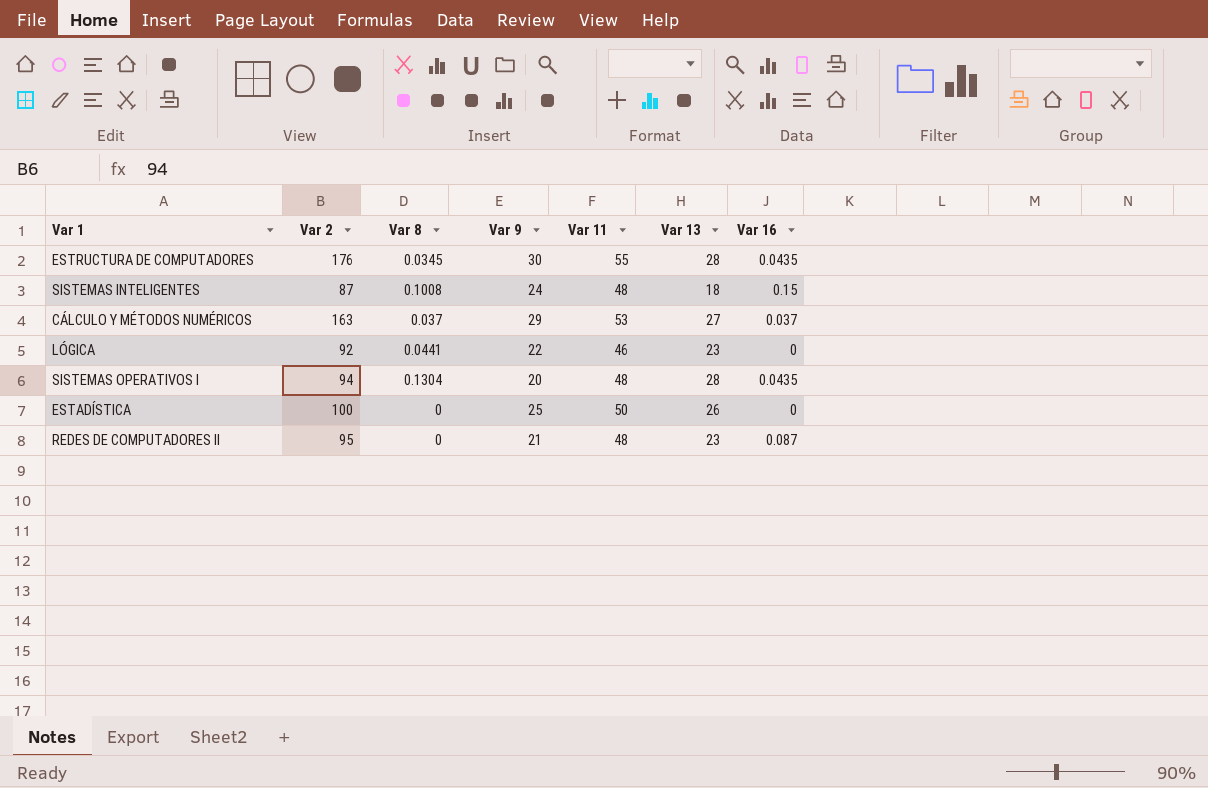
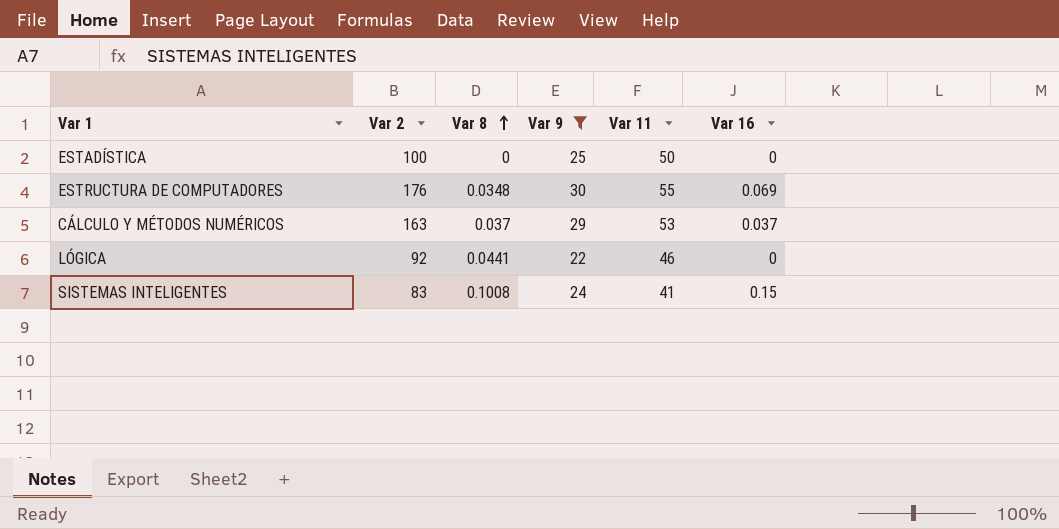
filter: none -> Var 9 >= 22
row order: none -> Var 8 ascending
column Var 13 | position: 6 -> none
ESTRUCTURA DE COMPUTADORES | Var 8: 0.0345 -> 0.0348
ESTRUCTURA DE COMPUTADORES | Var 16: 0.0435 -> 0.069
SISTEMAS INTELIGENTES | Var 2: 87 -> 83
SISTEMAS INTELIGENTES | Var 11: 48 -> 41

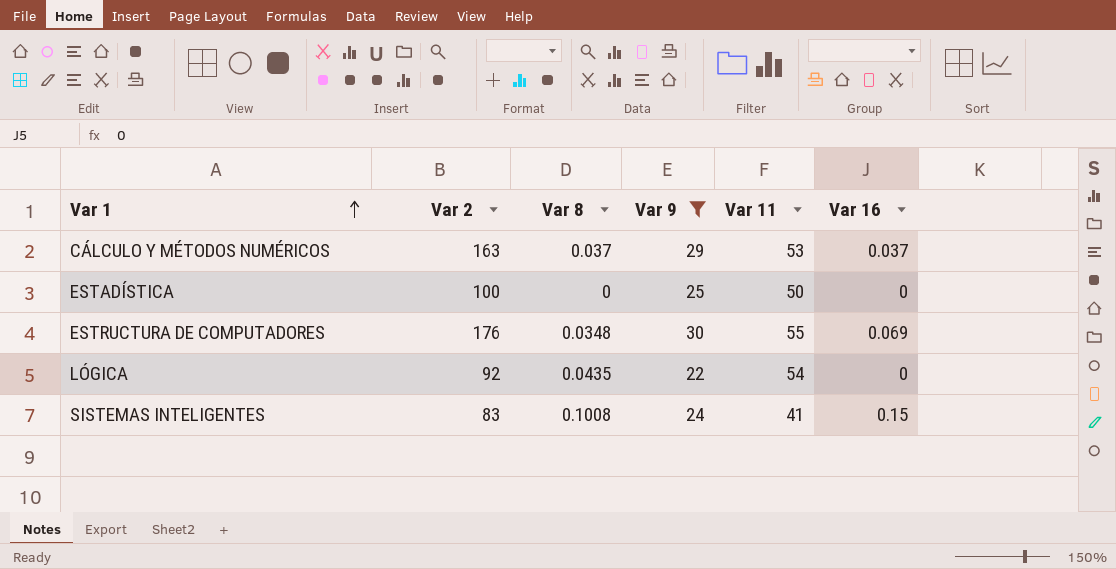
row order: Var 8 ascending -> Var 1 ascending
LÓGICA | Var 8: 0.0441 -> 0.0435
LÓGICA | Var 11: 46 -> 54

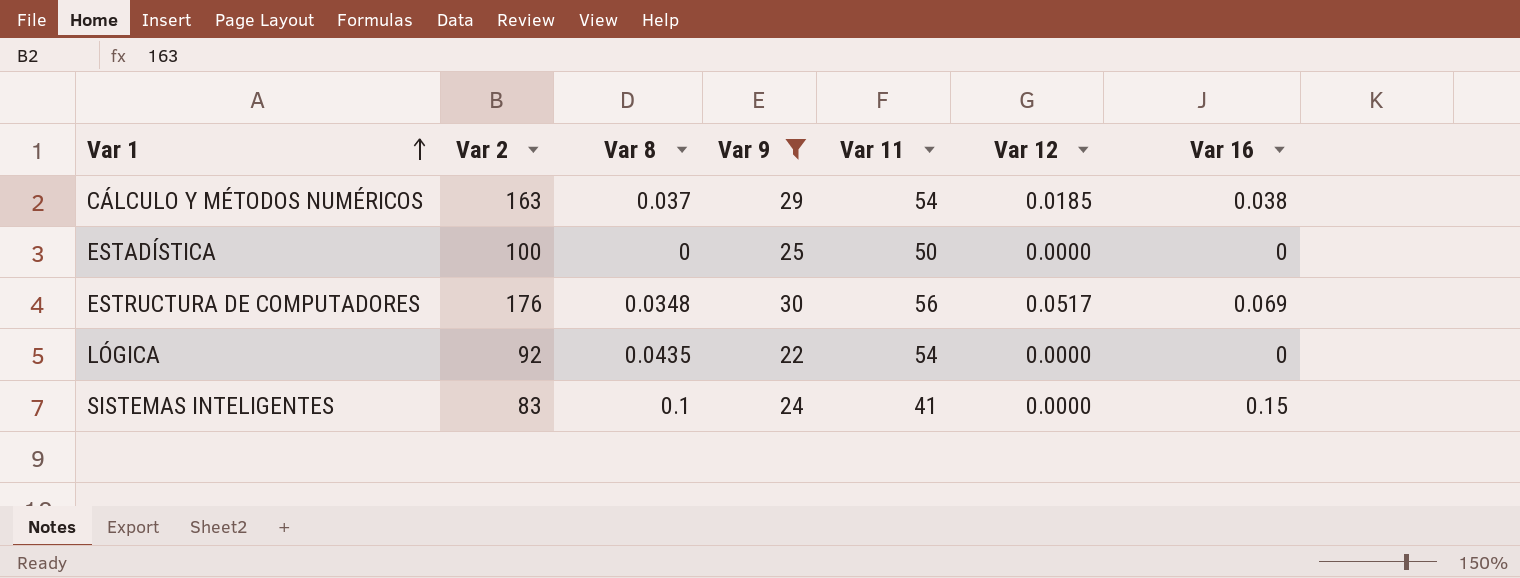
column Var 12 | position: none -> 6
CÁLCULO Y MÉTODOS NUMÉRICOS | Var 11: 53 -> 54
CÁLCULO Y MÉTODOS NUMÉRICOS | Var 16: 0.037 -> 0.038
ESTRUCTURA DE COMPUTADORES | Var 11: 55 -> 56
SISTEMAS INTELIGENTES | Var 8: 0.1008 -> 0.1

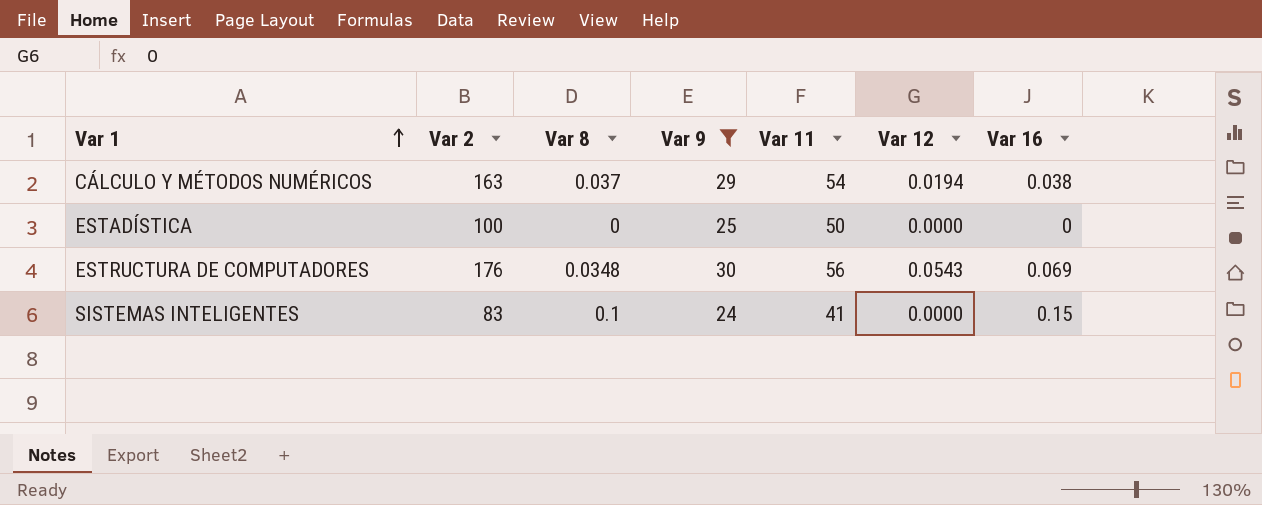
row LÓGICA: 92 | 0.0435 | 22 | 54 | 0.0000 | 0 -> none
CÁLCULO Y MÉTODOS NUMÉRICOS | Var 12: 0.0185 -> 0.0194
ESTRUCTURA DE COMPUTADORES | Var 12: 0.0517 -> 0.0543

